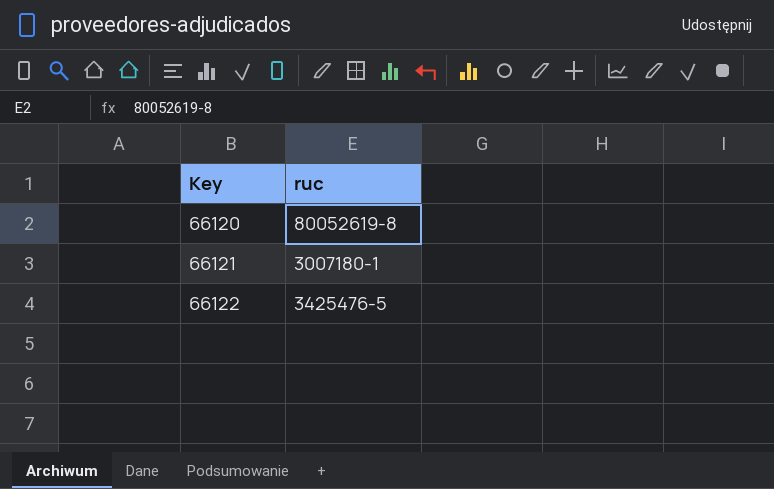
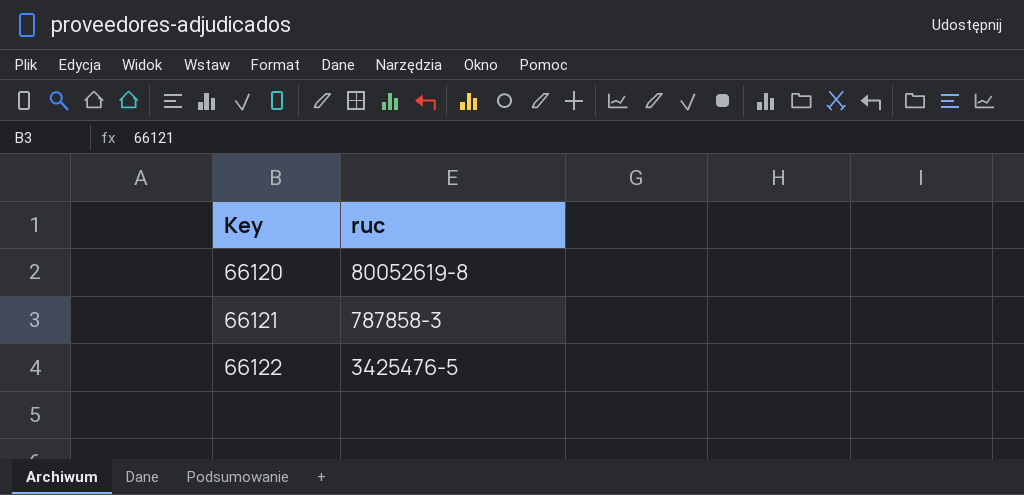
66121 | ruc: 3007180-1 -> 787858-3

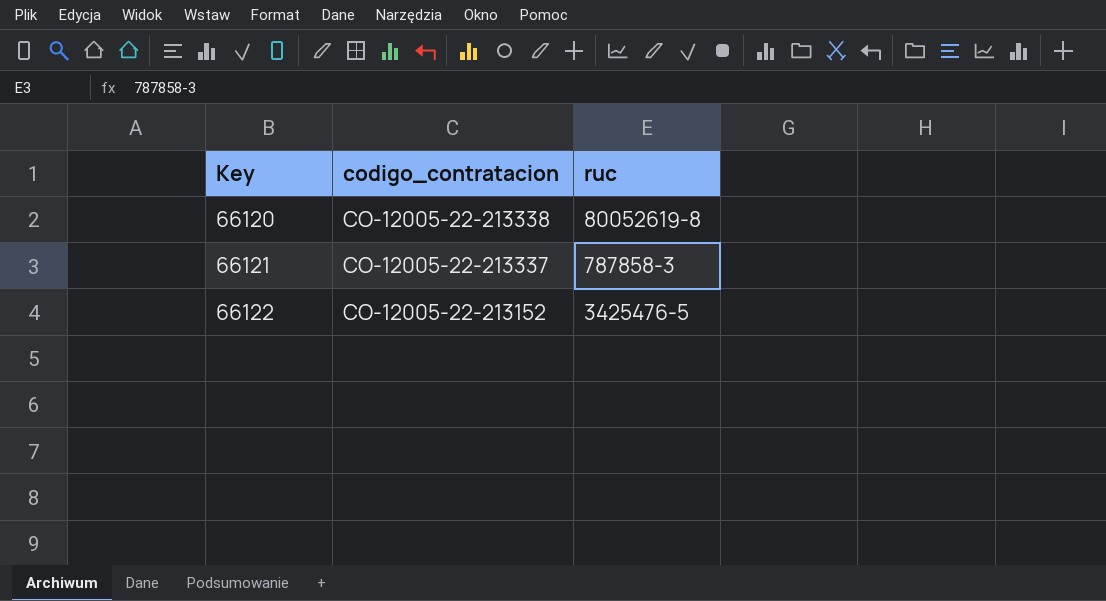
column codigo_contratacion | position: none -> 2

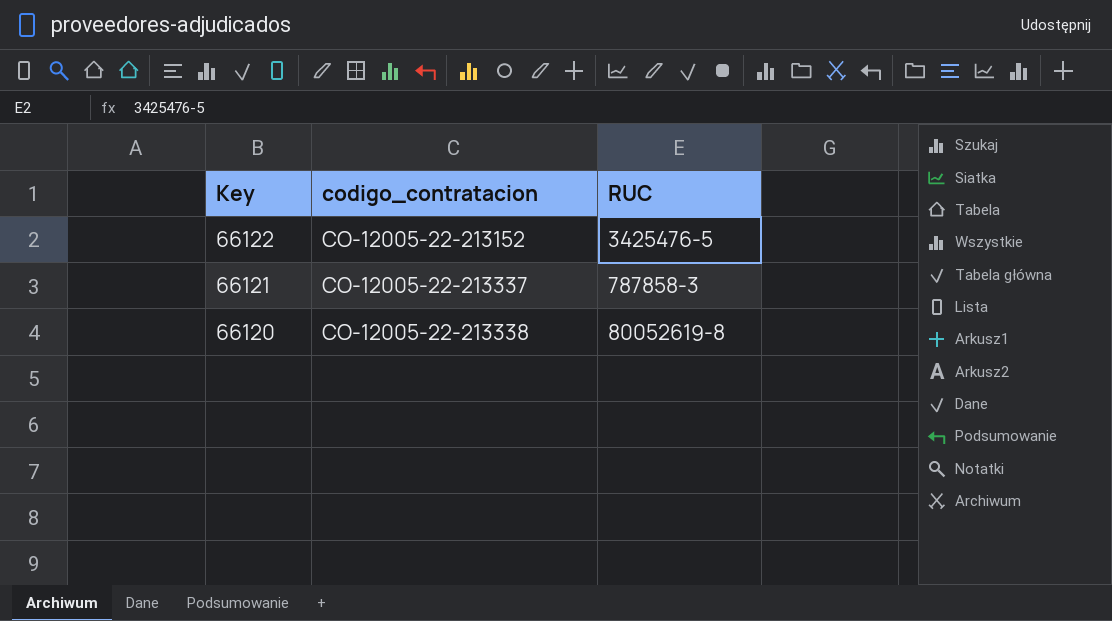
row order: Key ascending -> Key descending
column name: ruc -> RUC

